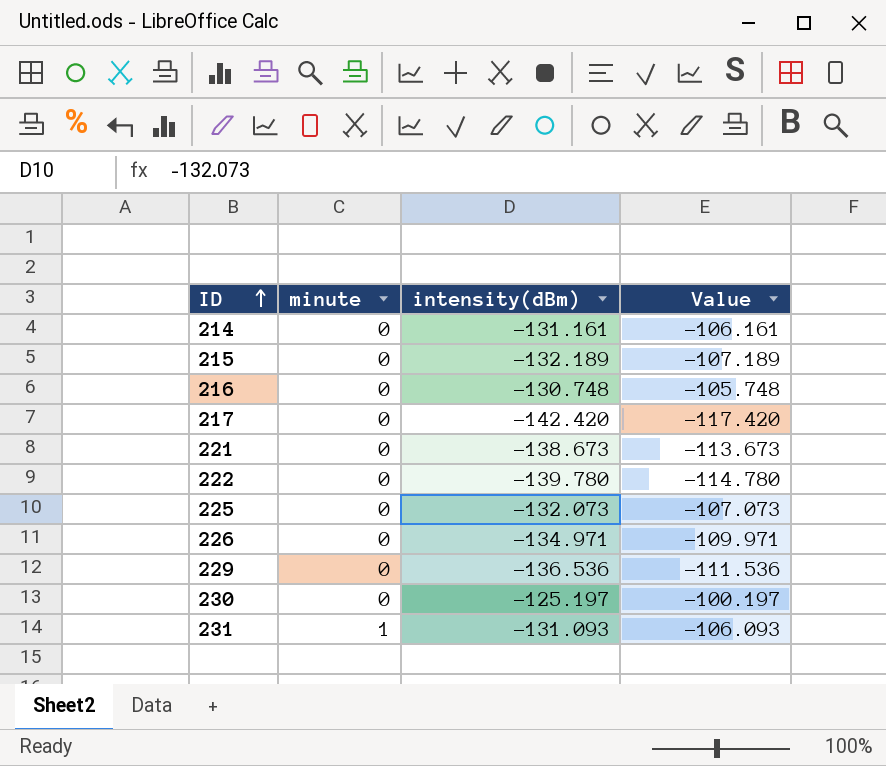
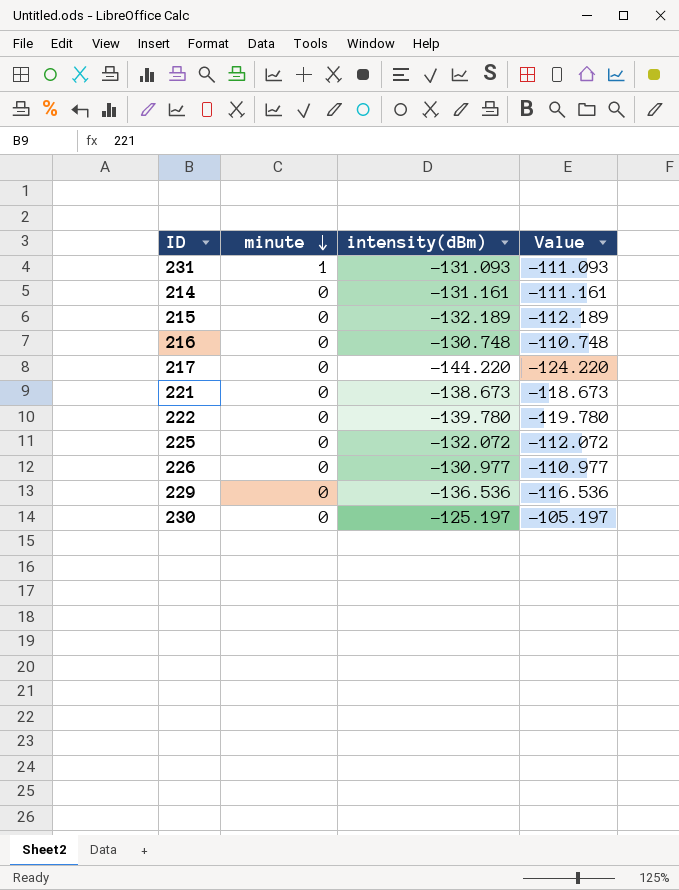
row order: ID ascending -> minute descending
column Value | formula: [intensity(dBm)] + 25 -> [intensity(dBm)] + 20
217 | intensity(dBm): -142.420 -> -144.220
225 | intensity(dBm): -132.073 -> -132.072
226 | intensity(dBm): -134.971 -> -130.977

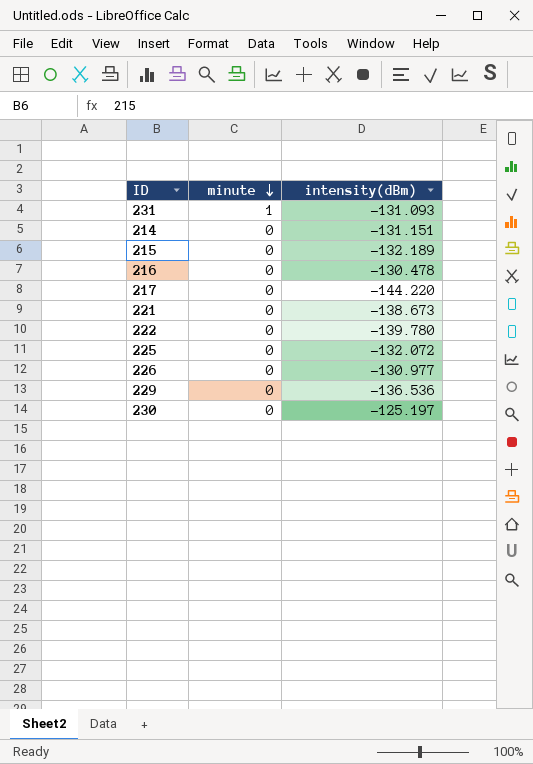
column Value | formula: [intensity(dBm)] + 20 -> none
214 | intensity(dBm): -131.161 -> -131.151
216 | intensity(dBm): -130.748 -> -130.478

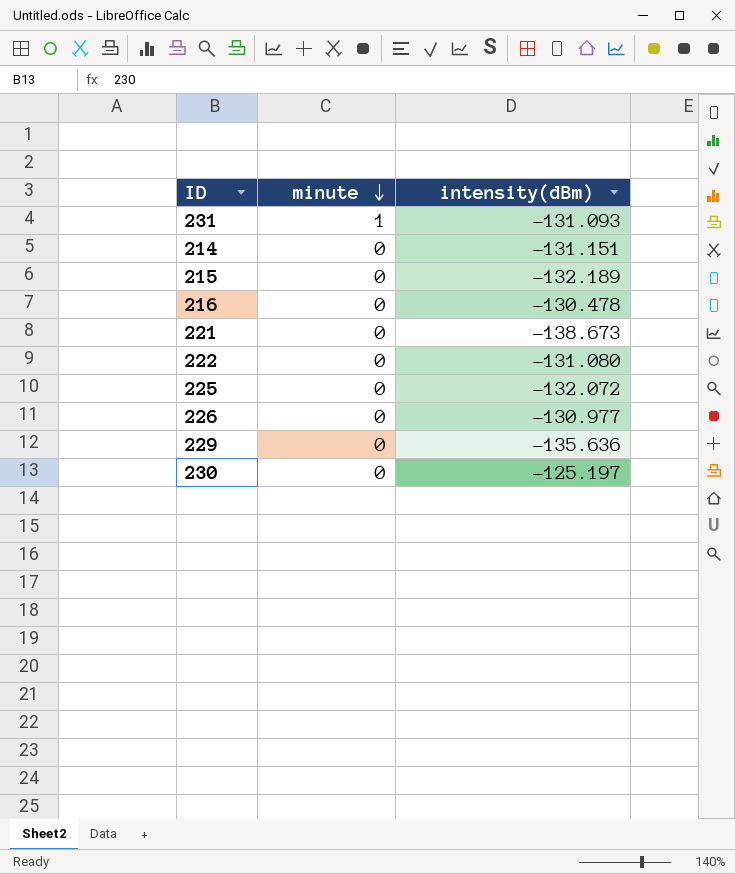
row 217: 0 | -144.220 -> none
222 | intensity(dBm): -139.780 -> -131.080
229 | intensity(dBm): -136.536 -> -135.636

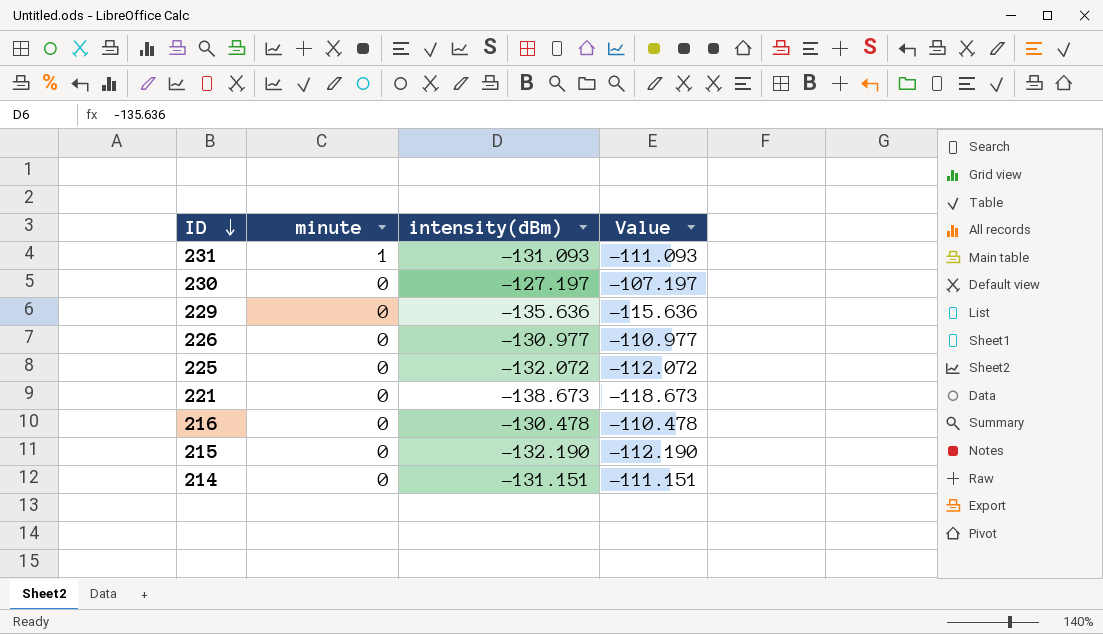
row order: minute descending -> ID descending
column Value | formula: none -> [intensity(dBm)] + 20
row 222: 0 | -131.080 -> none
230 | intensity(dBm): -125.197 -> -127.197
215 | intensity(dBm): -132.189 -> -132.190

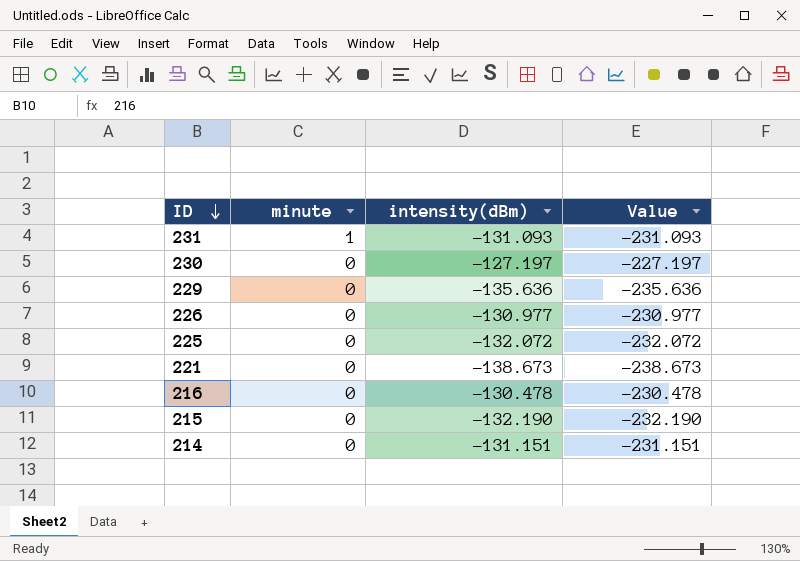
column Value | formula: [intensity(dBm)] + 20 -> [intensity(dBm)] - 100

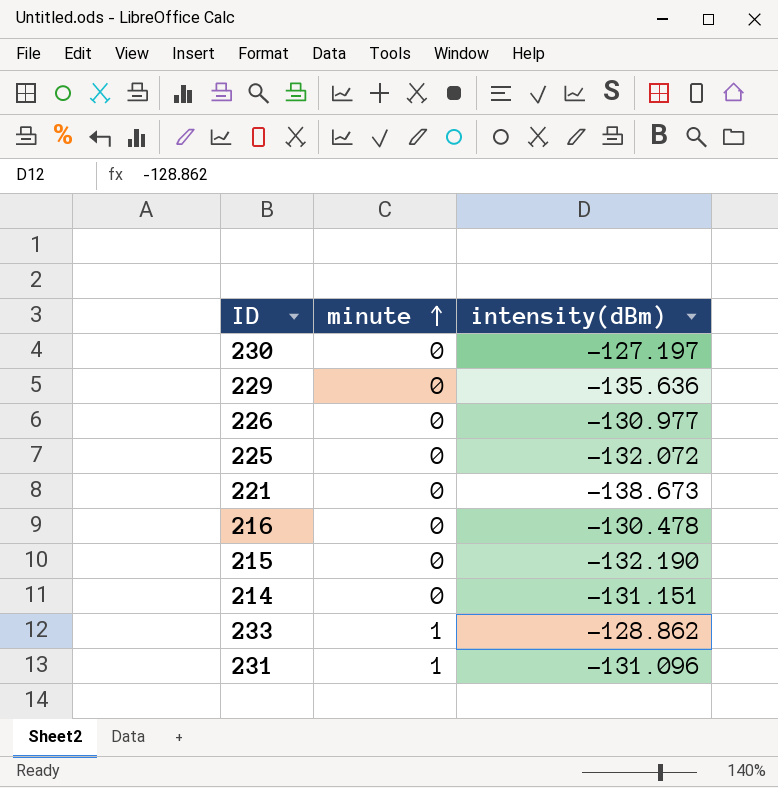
row order: ID descending -> minute ascending
column Value | formula: [intensity(dBm)] - 100 -> none
row 233: none -> 1 | -128.862
231 | intensity(dBm): -131.093 -> -131.096

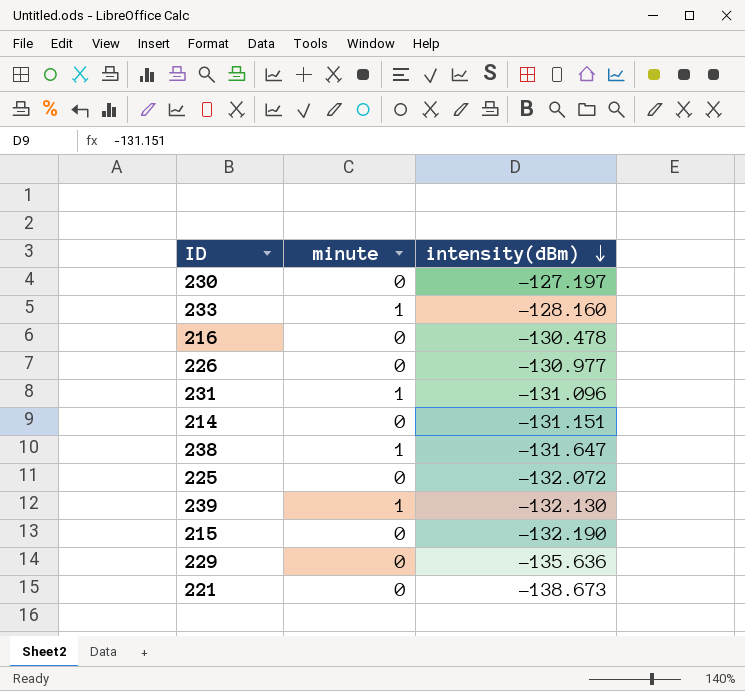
row order: minute ascending -> intensity(dBm) descending
233 | intensity(dBm): -128.862 -> -128.160
row 238: none -> 1 | -131.647
row 239: none -> 1 | -132.130

